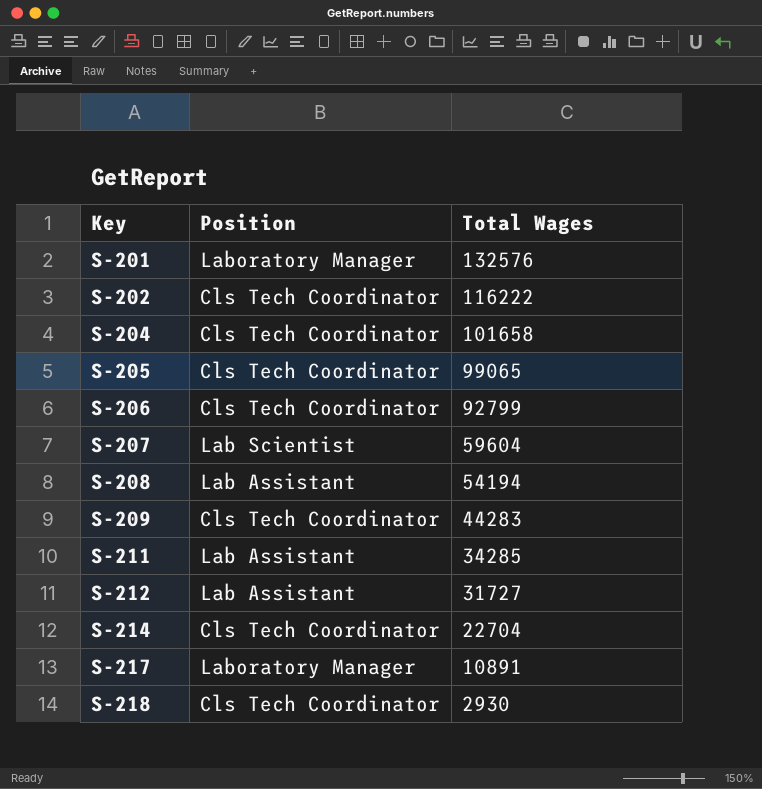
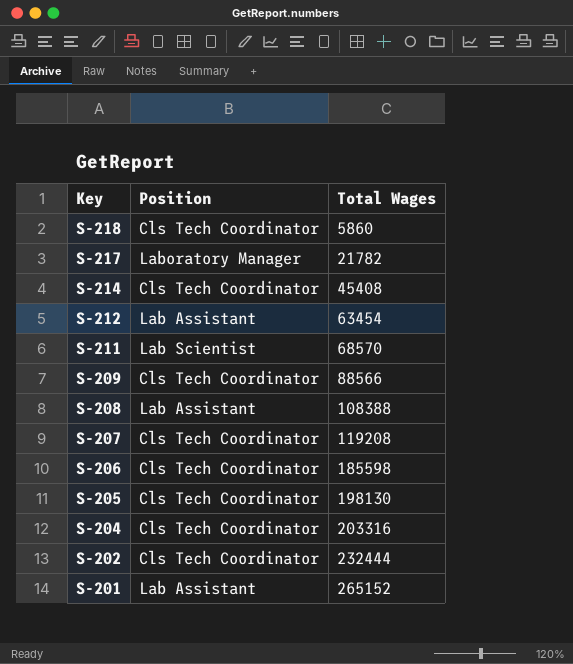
row order: Key ascending -> Key descending
S-218 | Total Wages: 2930 -> 5860
S-217 | Total Wages: 10891 -> 21782
S-214 | Total Wages: 22704 -> 45408
S-212 | Total Wages: 31727 -> 63454
S-211 | Position: Lab Assistant -> Lab Scientist
S-211 | Total Wages: 34285 -> 68570
S-209 | Total Wages: 44283 -> 88566
S-208 | Total Wages: 54194 -> 108388
S-207 | Position: Lab Scientist -> Cls Tech Coordinator
S-207 | Total Wages: 59604 -> 119208
S-206 | Total Wages: 92799 -> 185598
S-205 | Total Wages: 99065 -> 198130
S-204 | Total Wages: 101658 -> 203316
S-202 | Total Wages: 116222 -> 232444
S-201 | Position: Laboratory Manager -> Lab Assistant
S-201 | Total Wages: 132576 -> 265152

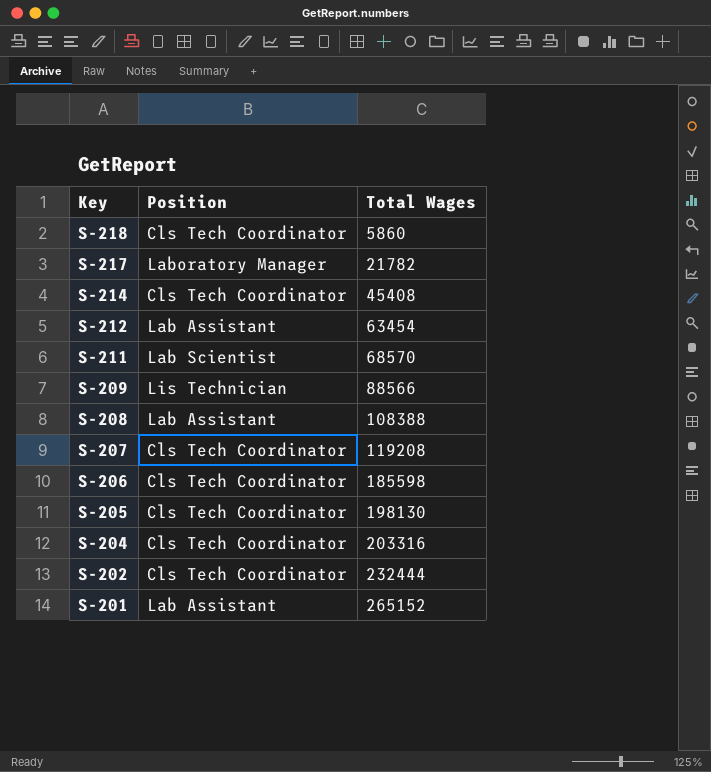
S-209 | Position: Cls Tech Coordinator -> Lis Technician

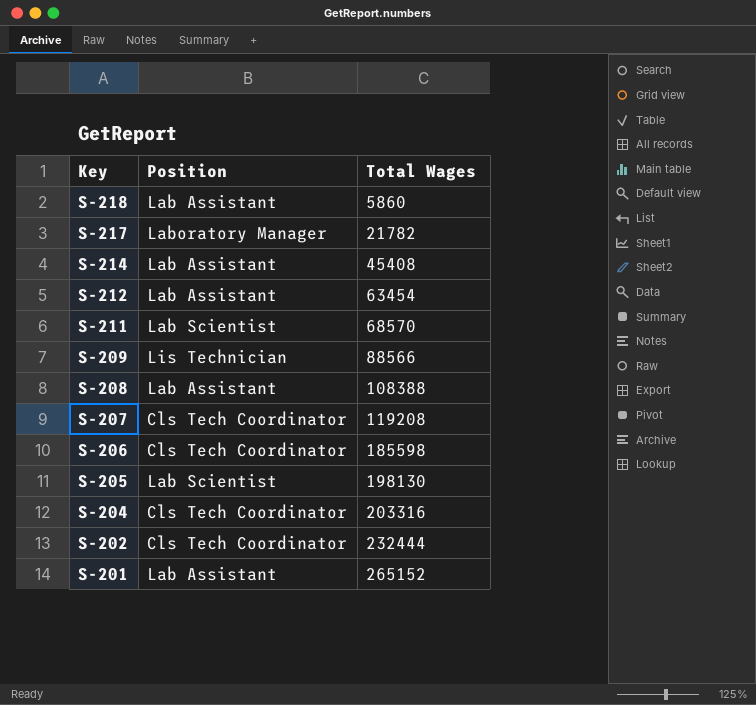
S-218 | Position: Cls Tech Coordinator -> Lab Assistant
S-214 | Position: Cls Tech Coordinator -> Lab Assistant
S-205 | Position: Cls Tech Coordinator -> Lab Scientist

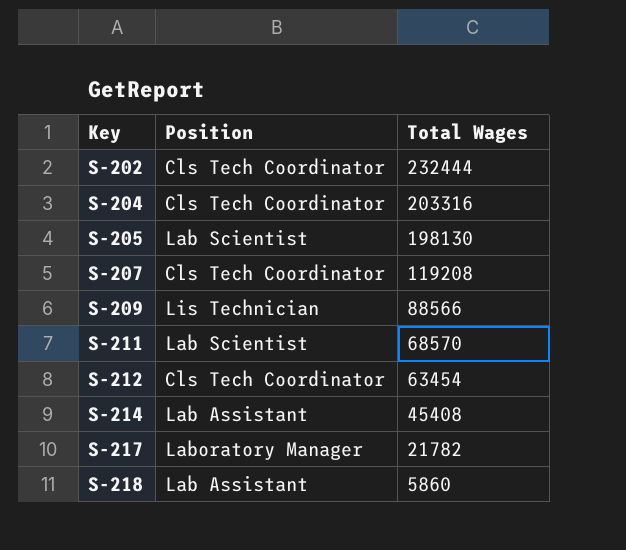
row order: Key descending -> Key ascending
row S-208: Lab Assistant | 108388 -> none
row S-206: Cls Tech Coordinator | 185598 -> none
row S-201: Lab Assistant | 265152 -> none
S-212 | Position: Lab Assistant -> Cls Tech Coordinator

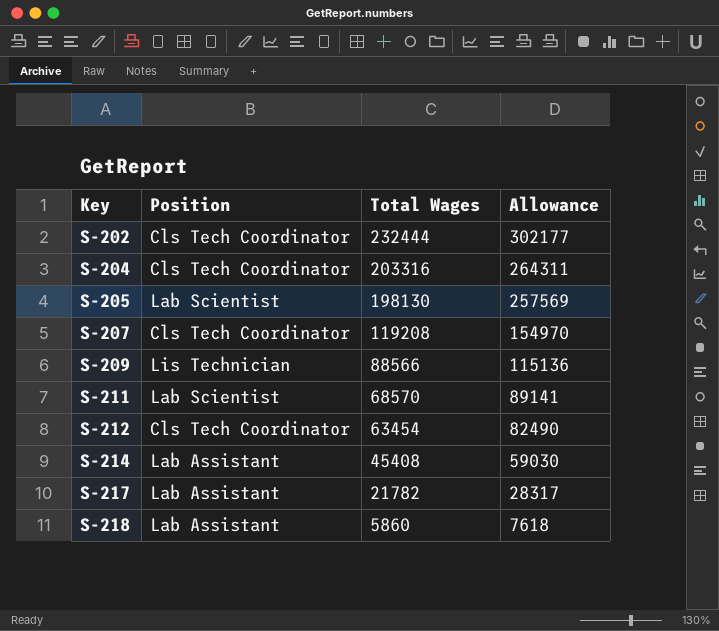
column Allowance | formula: none -> [Total Wages] * 1.3
S-217 | Position: Laboratory Manager -> Lab Assistant

